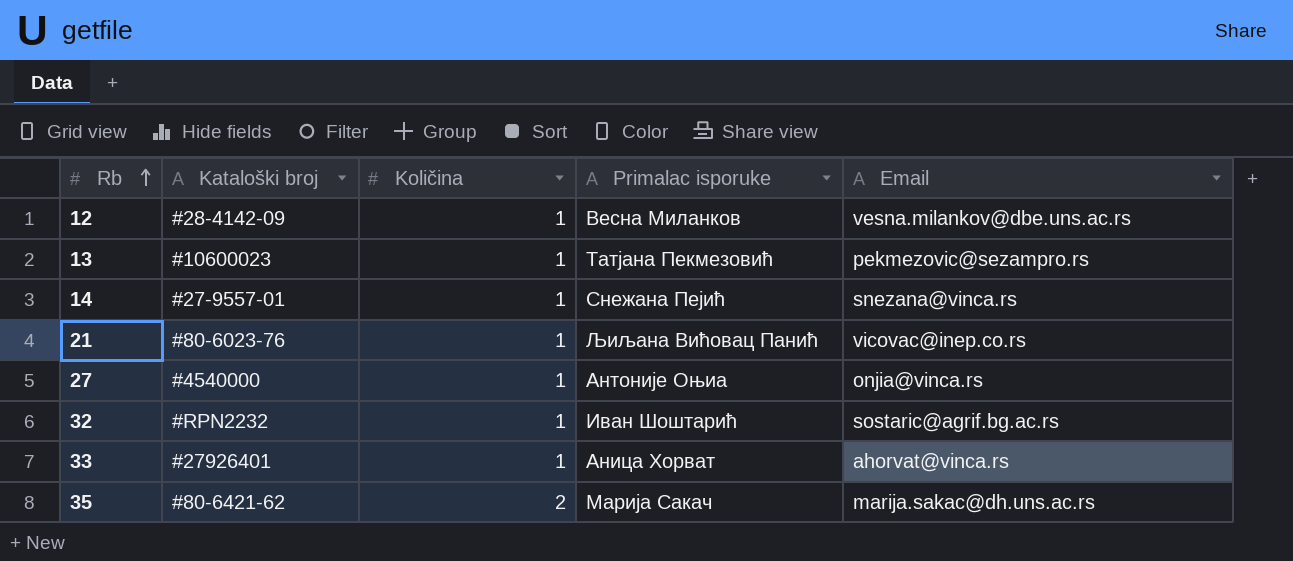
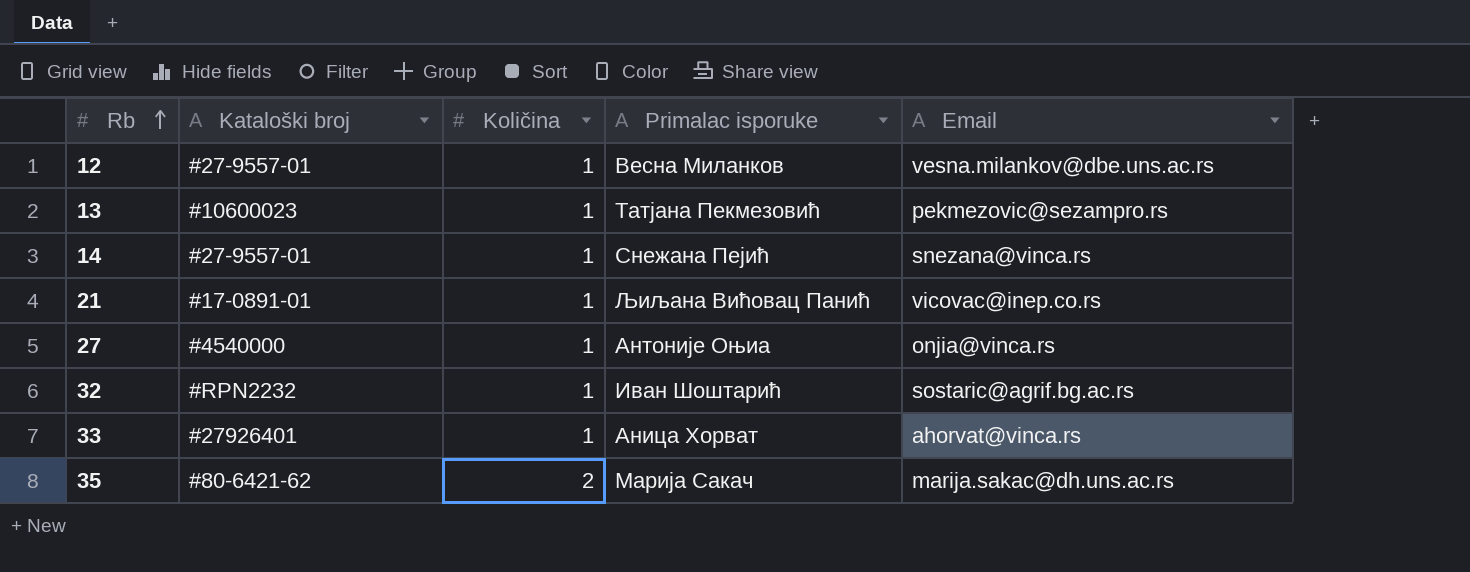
12 | Kataloški broj: #28-4142-09 -> #27-9557-01
21 | Kataloški broj: #80-6023-76 -> #17-0891-01

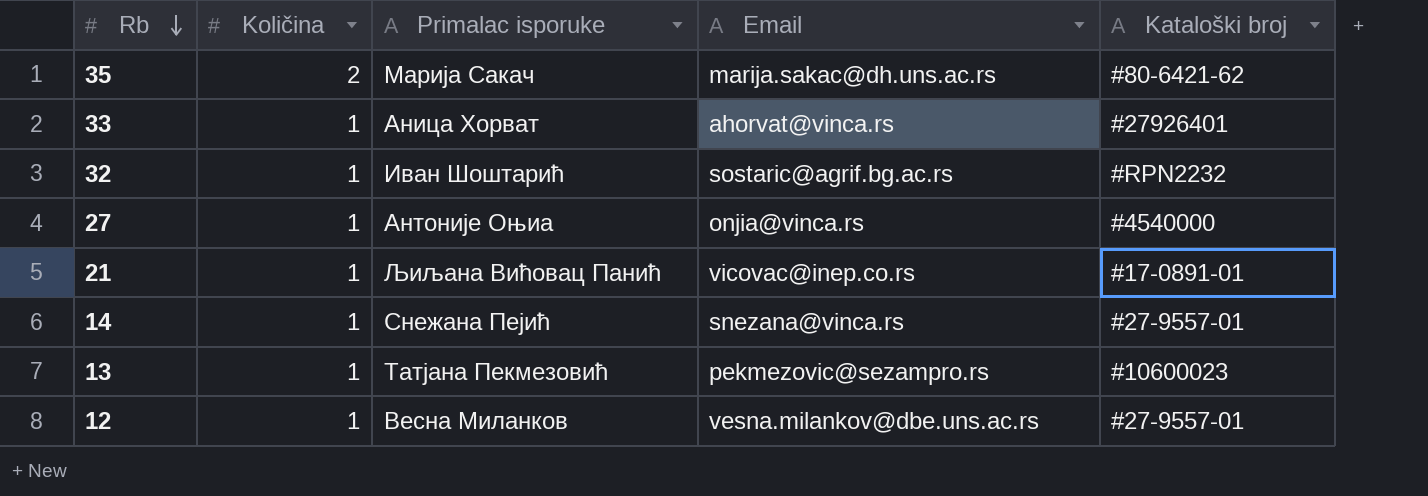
row order: Rb ascending -> Rb descending
column Kataloški broj | position: 2 -> 5

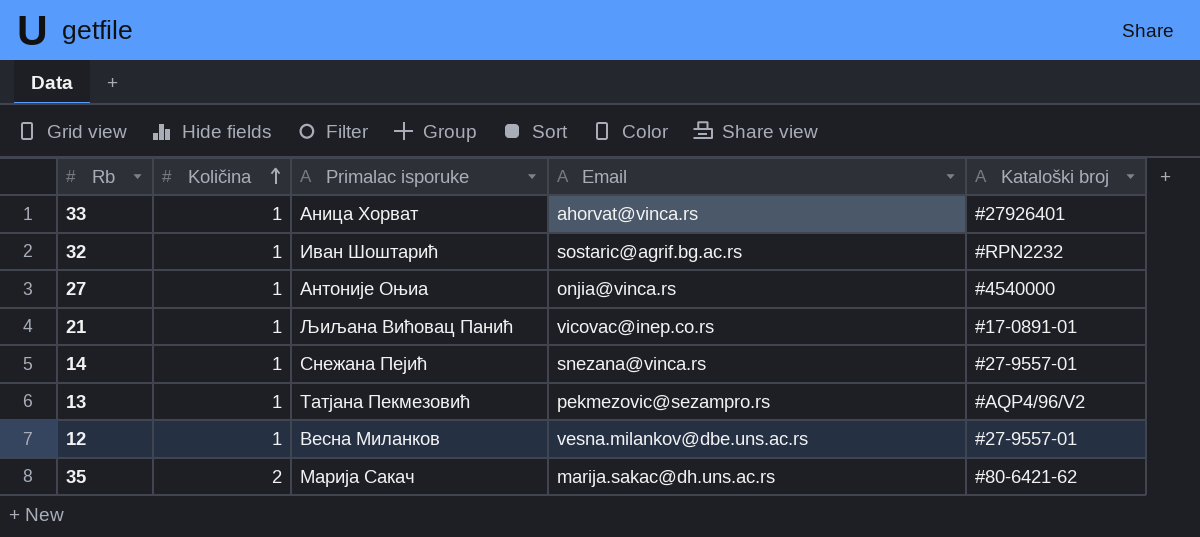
row order: Rb descending -> Količina ascending
13 | Kataloški broj: #10600023 -> #AQP4/96/V2

